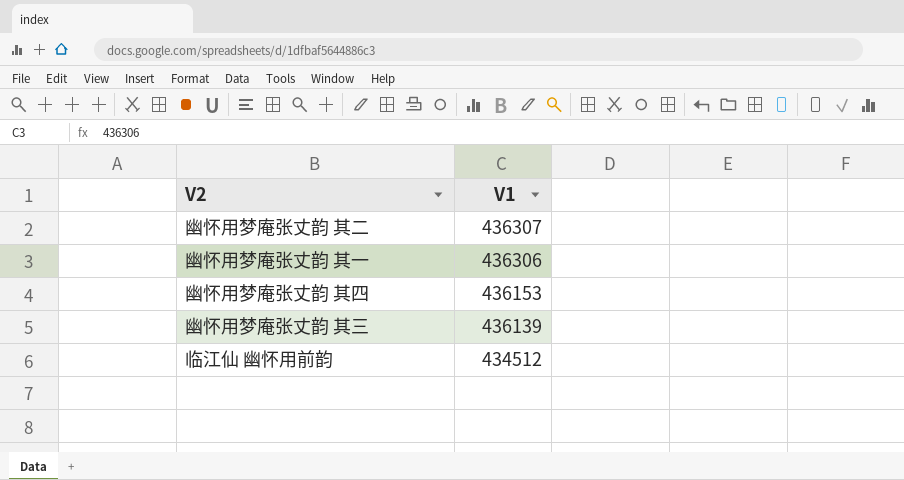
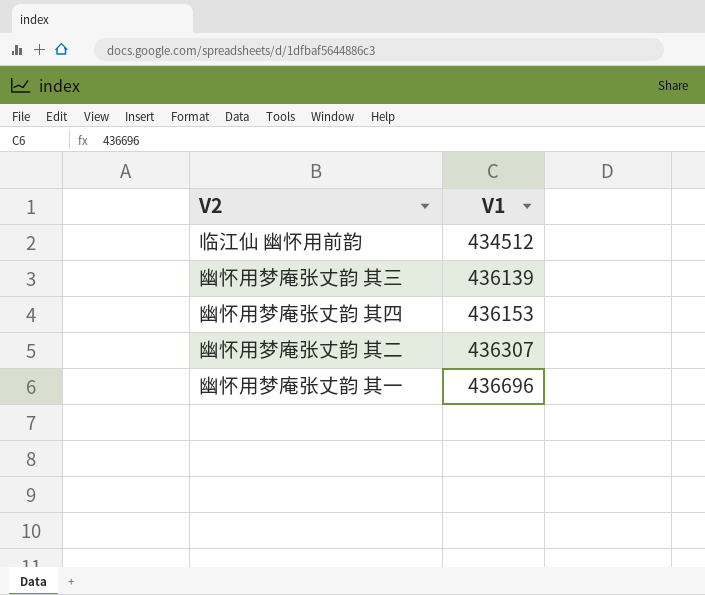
row order: V1 descending -> V1 ascending
幽怀用梦庵张丈韵 其一 | V1: 436306 -> 436696

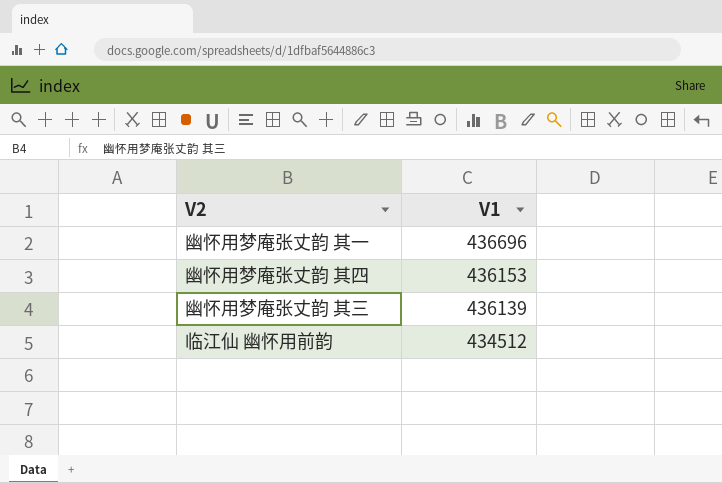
row order: V1 ascending -> V1 descending
row 幽怀用梦庵张丈韵 其二: 436307 -> none

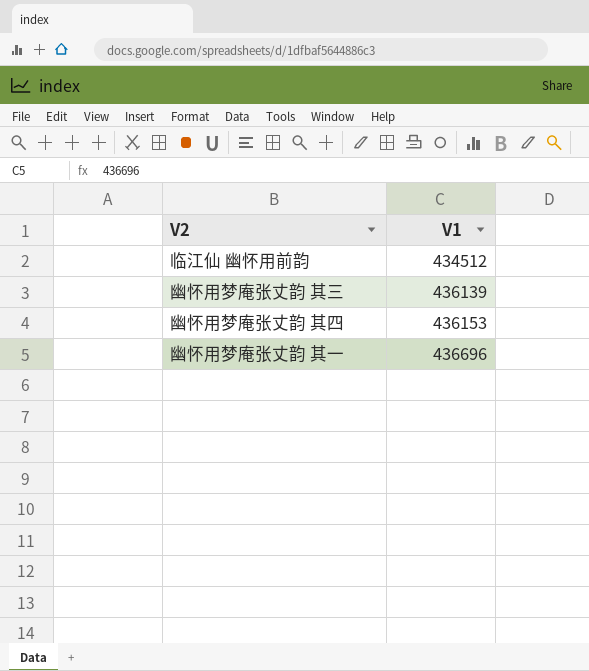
row order: V1 descending -> V1 ascending

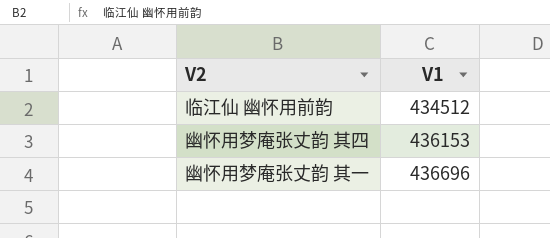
row 幽怀用梦庵张丈韵 其三: 436139 -> none

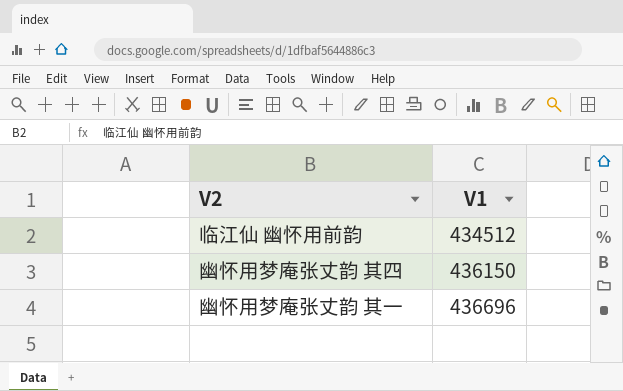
幽怀用梦庵张丈韵 其四 | V1: 436153 -> 436150

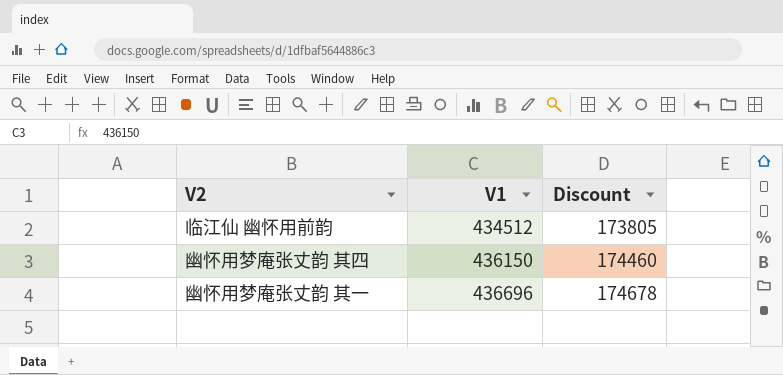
column Discount | formula: none -> [V1] * 0.4

